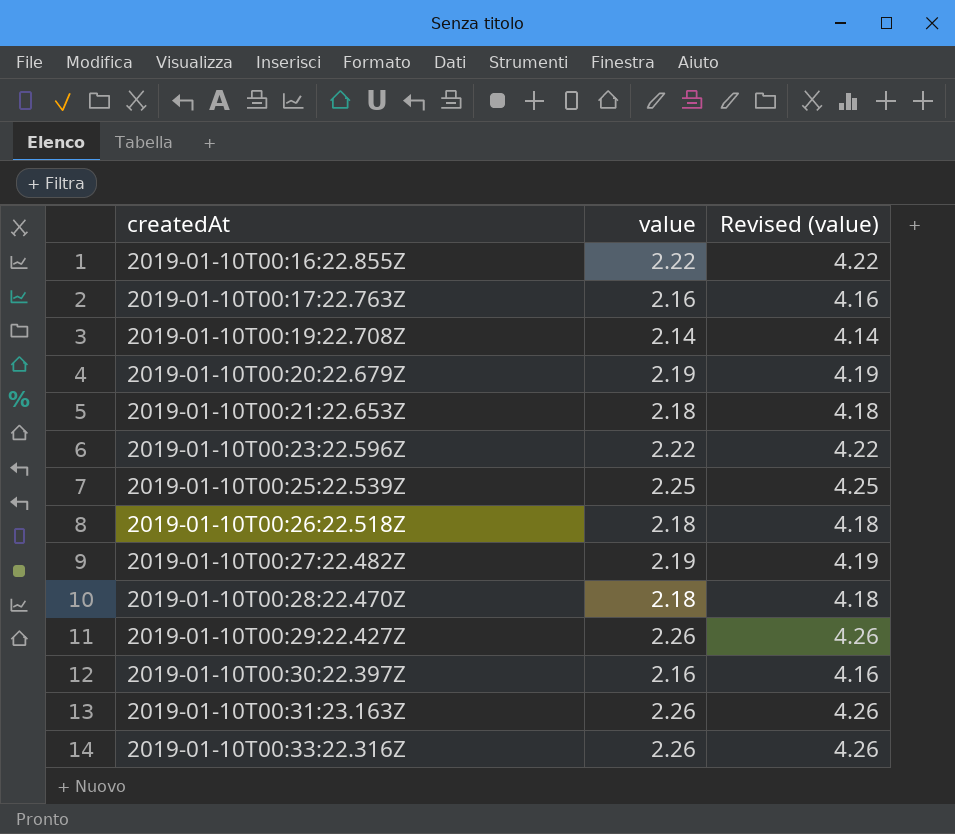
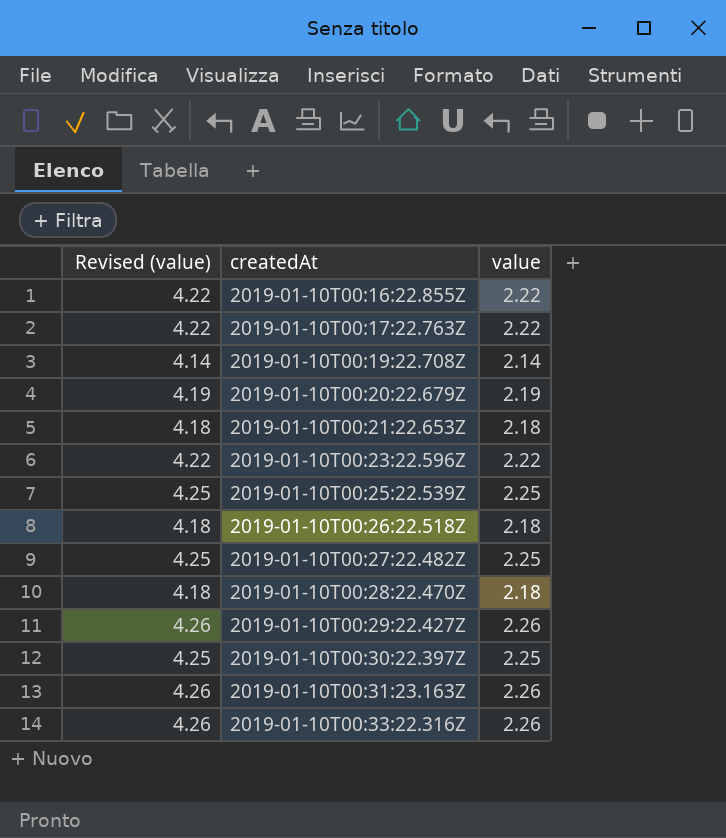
column Revised (value) | position: 3 -> 1
2019-01-10T00:17:22.763Z | Revised (value): 4.16 -> 4.22
2019-01-10T00:17:22.763Z | value: 2.16 -> 2.22
2019-01-10T00:27:22.482Z | Revised (value): 4.19 -> 4.25
2019-01-10T00:27:22.482Z | value: 2.19 -> 2.25
2019-01-10T00:30:22.397Z | Revised (value): 4.16 -> 4.25
2019-01-10T00:30:22.397Z | value: 2.16 -> 2.25

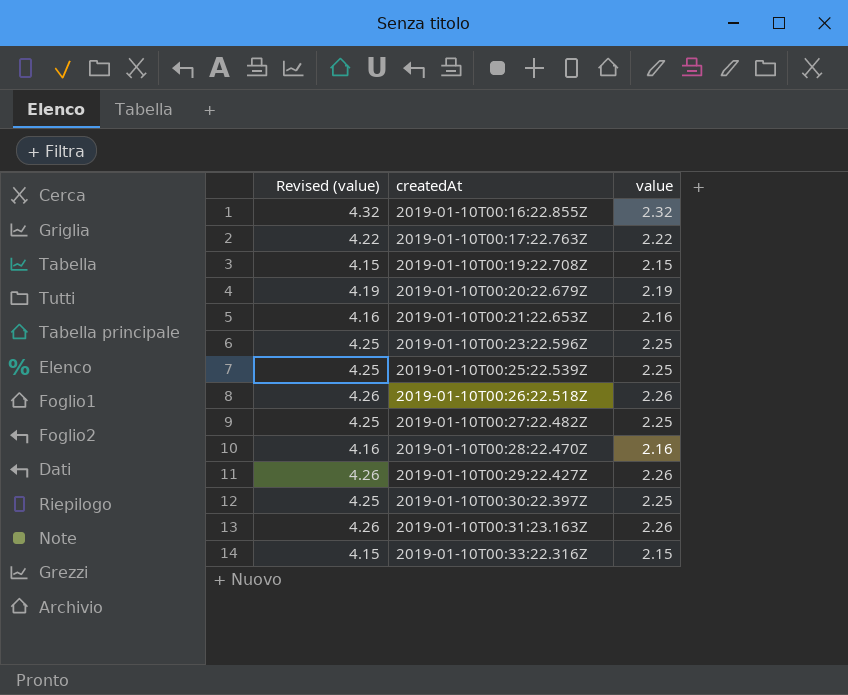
2019-01-10T00:16:22.855Z | Revised (value): 4.22 -> 4.32
2019-01-10T00:16:22.855Z | value: 2.22 -> 2.32
2019-01-10T00:19:22.708Z | Revised (value): 4.14 -> 4.15
2019-01-10T00:19:22.708Z | value: 2.14 -> 2.15
2019-01-10T00:21:22.653Z | Revised (value): 4.18 -> 4.16
2019-01-10T00:21:22.653Z | value: 2.18 -> 2.16
2019-01-10T00:23:22.596Z | Revised (value): 4.22 -> 4.25
2019-01-10T00:23:22.596Z | value: 2.22 -> 2.25
2019-01-10T00:26:22.518Z | Revised (value): 4.18 -> 4.26
2019-01-10T00:26:22.518Z | value: 2.18 -> 2.26
2019-01-10T00:28:22.470Z | Revised (value): 4.18 -> 4.16
2019-01-10T00:28:22.470Z | value: 2.18 -> 2.16
2019-01-10T00:33:22.316Z | Revised (value): 4.26 -> 4.15
2019-01-10T00:33:22.316Z | value: 2.26 -> 2.15

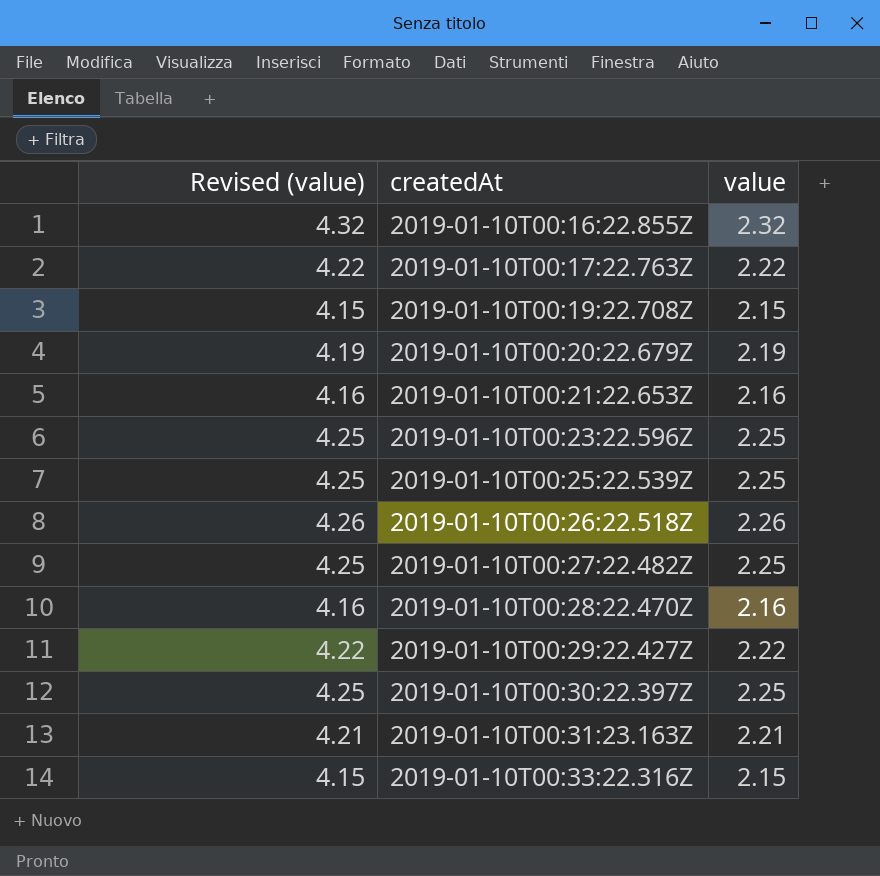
2019-01-10T00:29:22.427Z | Revised (value): 4.26 -> 4.22
2019-01-10T00:29:22.427Z | value: 2.26 -> 2.22
2019-01-10T00:31:23.163Z | Revised (value): 4.26 -> 4.21
2019-01-10T00:31:23.163Z | value: 2.26 -> 2.21

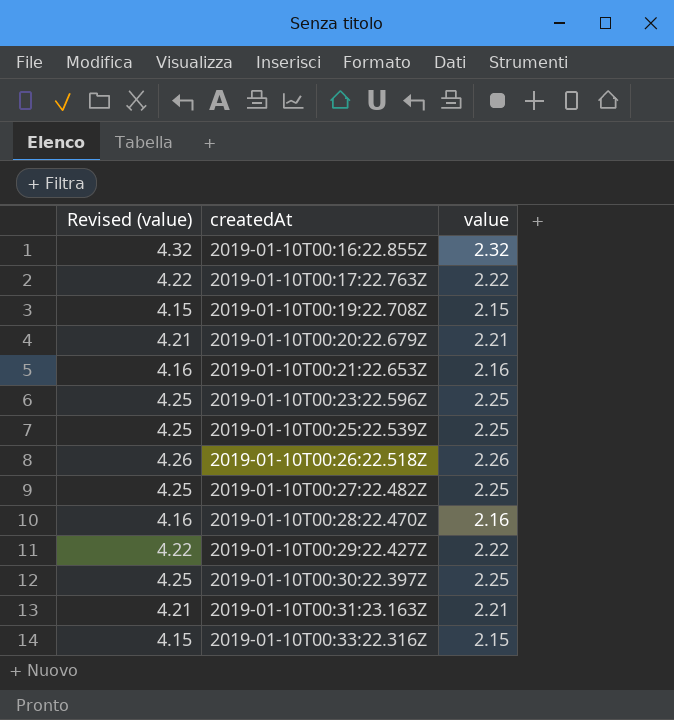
2019-01-10T00:20:22.679Z | Revised (value): 4.19 -> 4.21
2019-01-10T00:20:22.679Z | value: 2.19 -> 2.21

